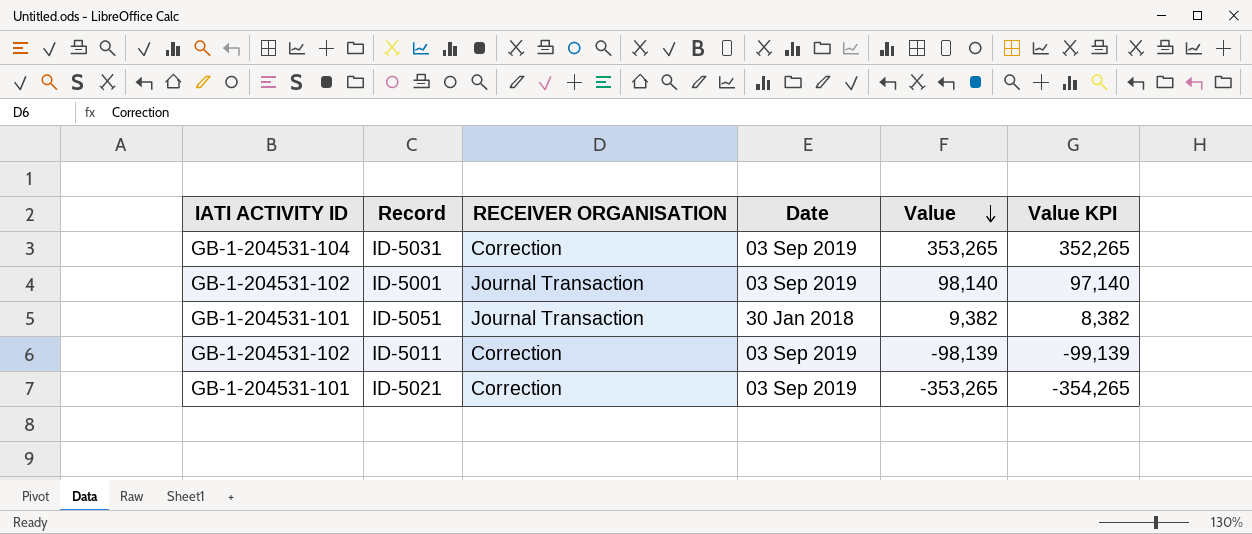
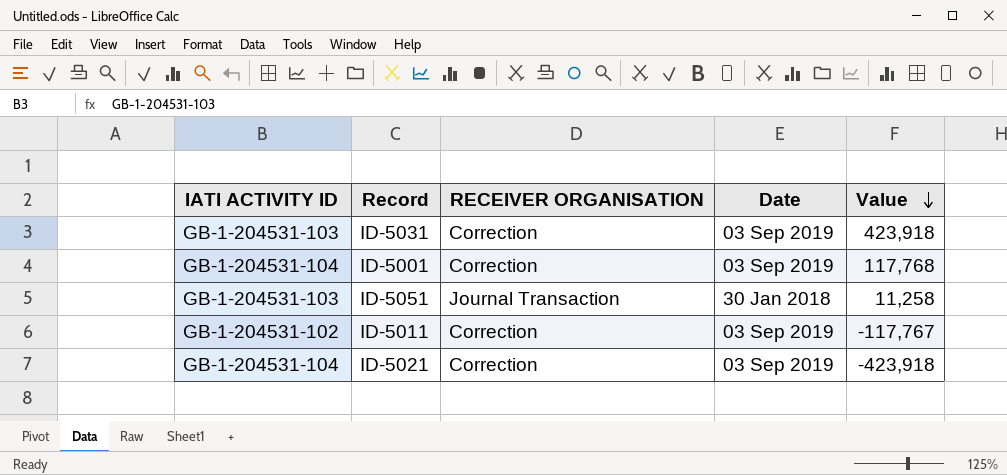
column Value KPI | formula: [Value] - 1000 -> none
ID-5031 | IATI ACTIVITY ID: GB-1-204531-104 -> GB-1-204531-103
ID-5031 | Value: 353,265 -> 423,918
ID-5001 | IATI ACTIVITY ID: GB-1-204531-102 -> GB-1-204531-104
ID-5001 | RECEIVER ORGANISATION: Journal Transaction -> Correction
ID-5001 | Value: 98,140 -> 117,768
ID-5051 | IATI ACTIVITY ID: GB-1-204531-101 -> GB-1-204531-103
ID-5051 | Value: 9,382 -> 11,258
ID-5011 | Value: -98,139 -> -117,767
ID-5021 | IATI ACTIVITY ID: GB-1-204531-101 -> GB-1-204531-104
ID-5021 | Value: -353,265 -> -423,918

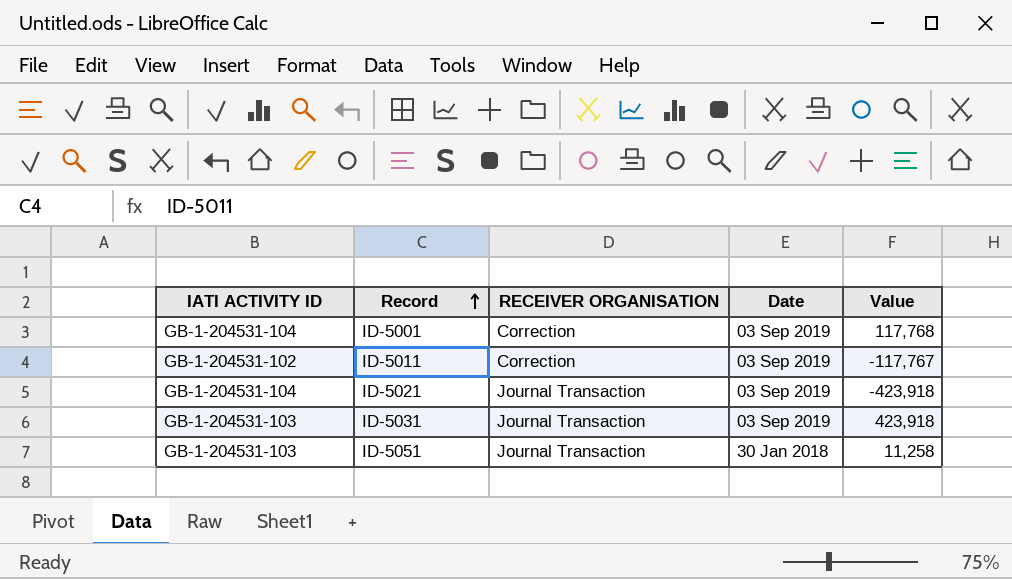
row order: Value descending -> Record ascending
ID-5021 | RECEIVER ORGANISATION: Correction -> Journal Transaction
ID-5031 | RECEIVER ORGANISATION: Correction -> Journal Transaction

